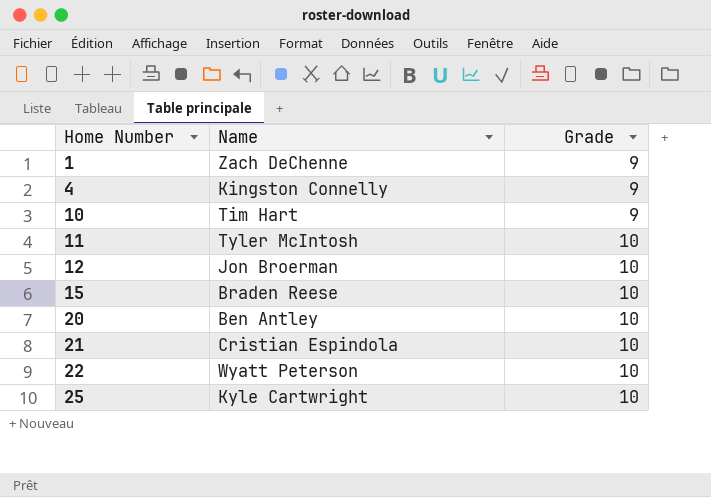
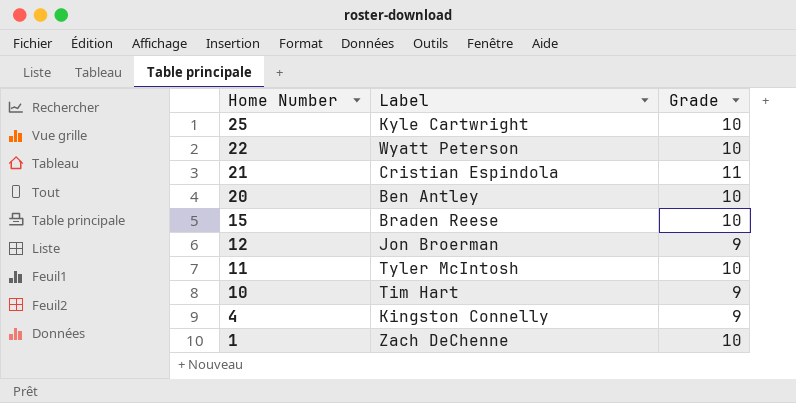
row order: Home Number ascending -> Home Number descending
column name: Name -> Label
21 | Grade: 10 -> 11
12 | Grade: 10 -> 9
1 | Grade: 9 -> 10

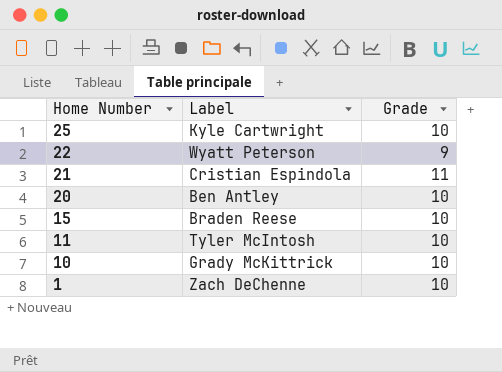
row 12: Jon Broerman | 9 -> none
row 4: Kingston Connelly | 9 -> none
22 | Grade: 10 -> 9
10 | Label: Tim Hart -> Grady McKittrick
10 | Grade: 9 -> 10

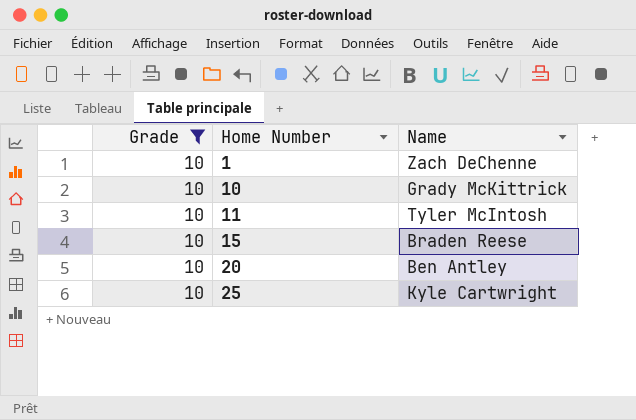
filter: none -> Grade = 10
row order: Home Number descending -> Home Number ascending
column Grade | position: 3 -> 1
column name: Label -> Name

